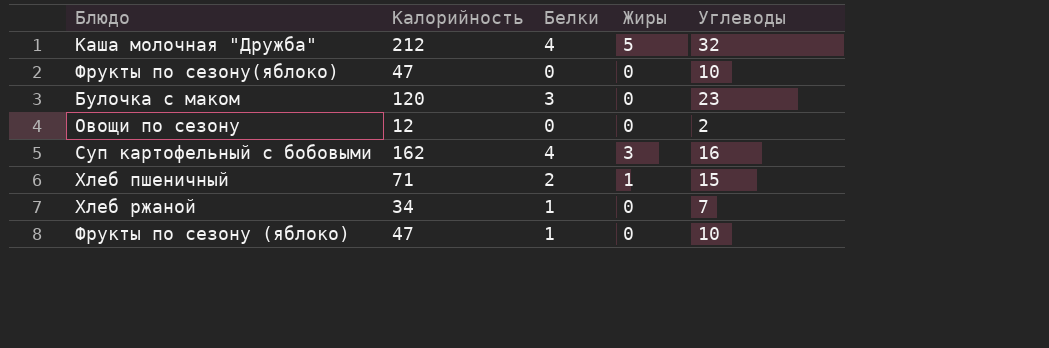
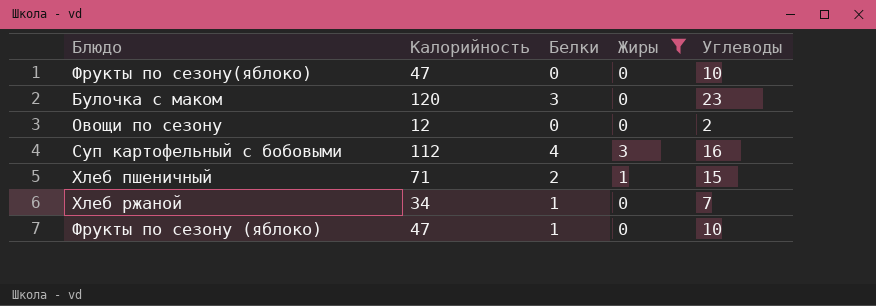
filter: none -> Жиры != 5
Суп картофельный с бобовыми | Калорийность: 162 -> 112

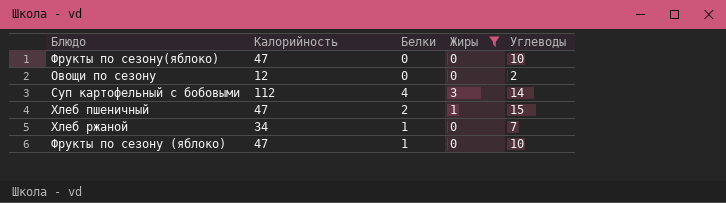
row Булочка с маком: 120 | 3 | 0 | 23 -> none
Суп картофельный с бобовыми | Углеводы: 16 -> 14
Хлеб пшеничный | Калорийность: 71 -> 47

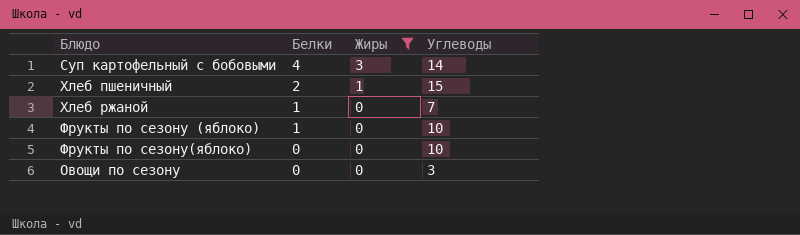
row order: none -> Белки descending
column Калорийность | position: 2 -> none
Овощи по сезону | Углеводы: 2 -> 3

